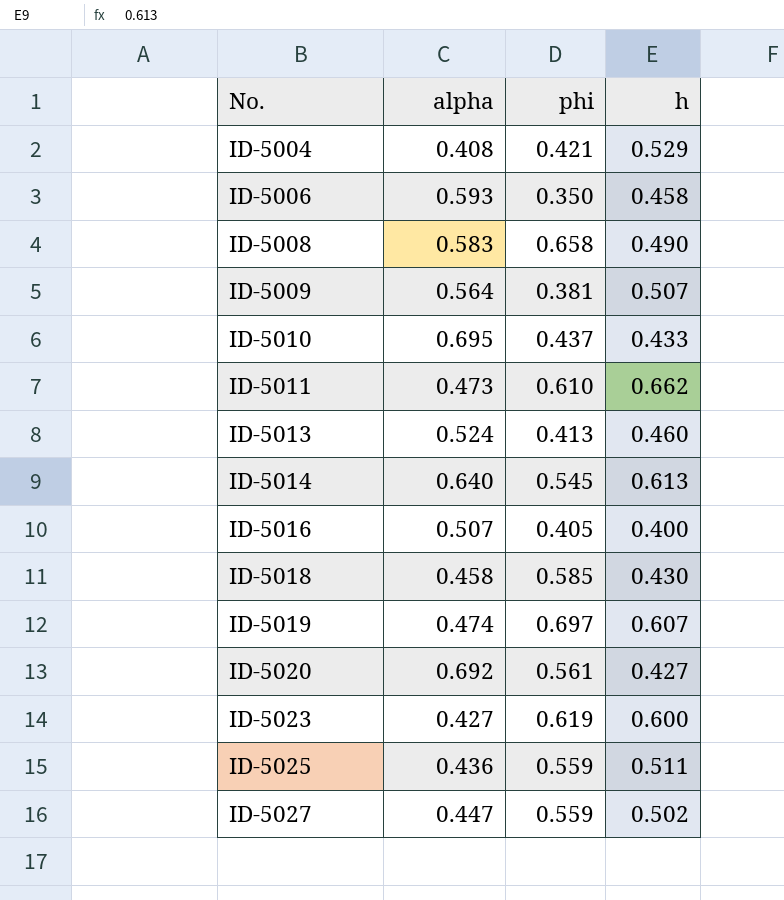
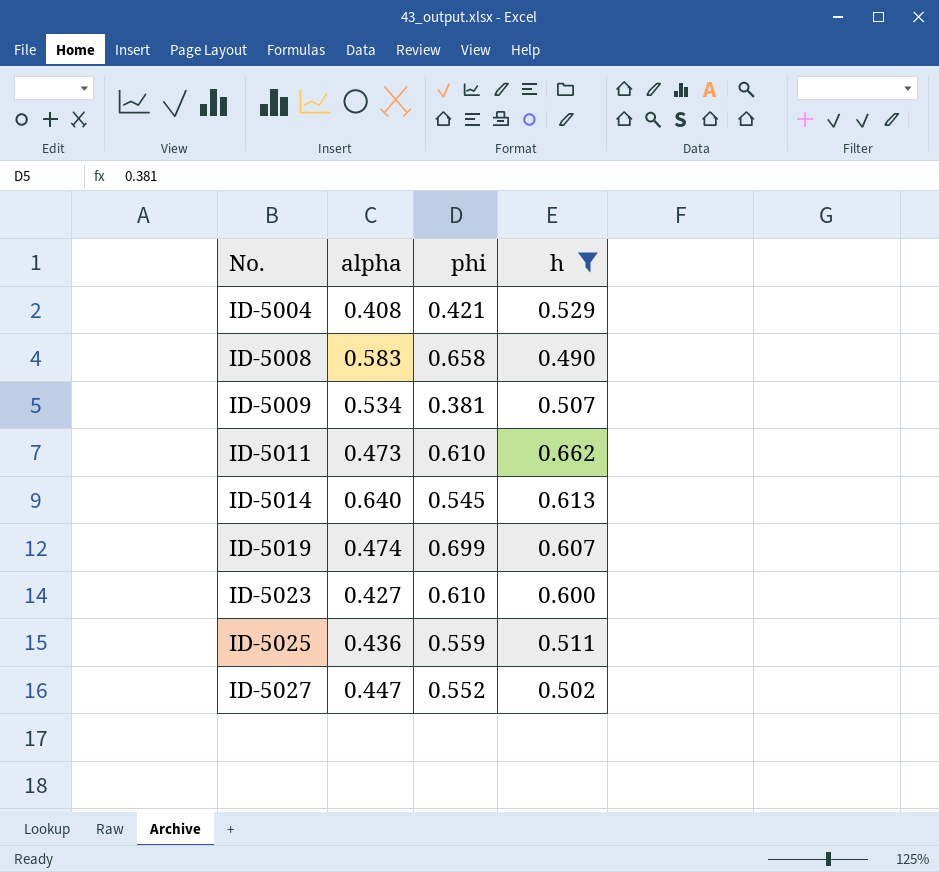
filter: none -> h >= 0.490
ID-5009 | alpha: 0.564 -> 0.534
ID-5019 | phi: 0.697 -> 0.699
ID-5023 | phi: 0.619 -> 0.610
ID-5027 | phi: 0.559 -> 0.552

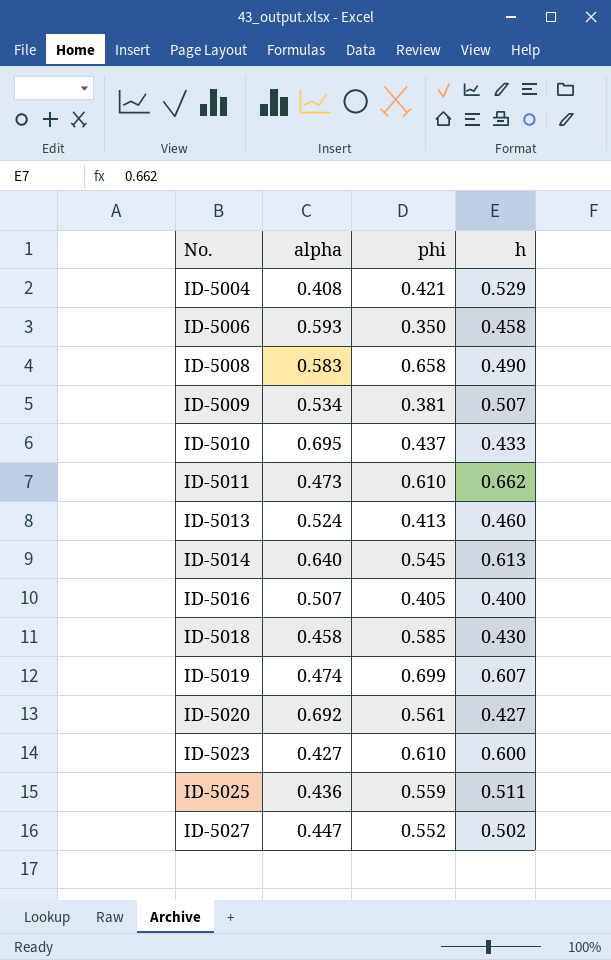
filter: h >= 0.490 -> none

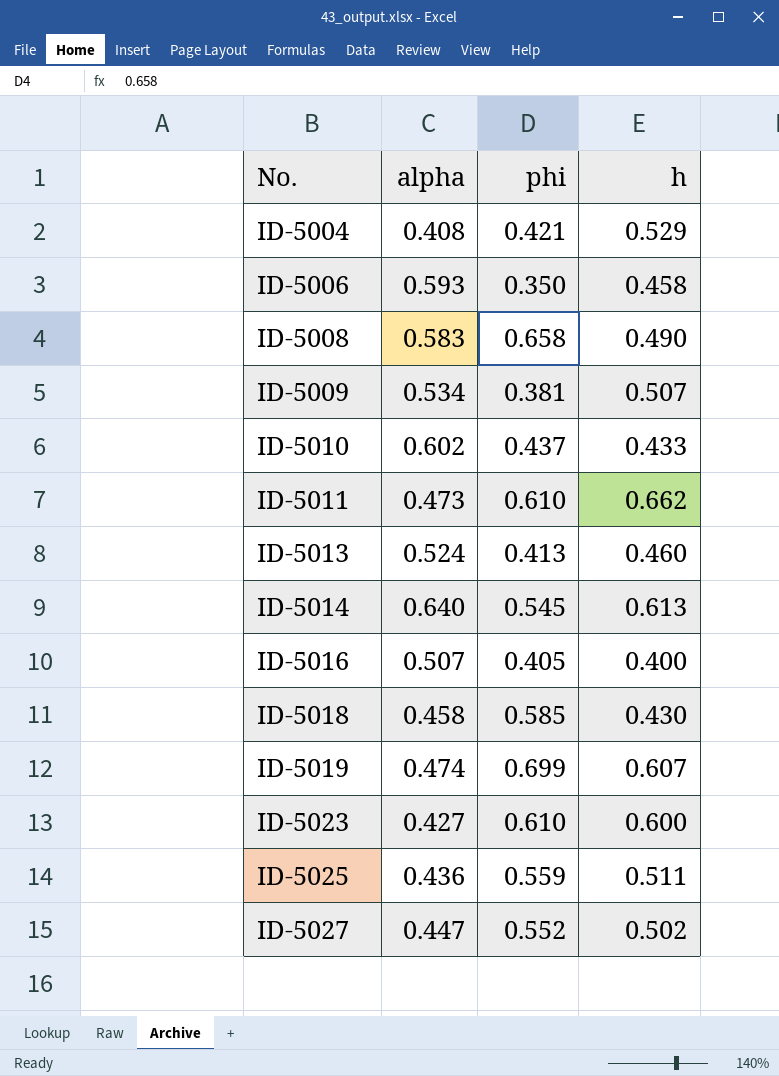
row ID-5020: 0.692 | 0.561 | 0.427 -> none
ID-5010 | alpha: 0.695 -> 0.602

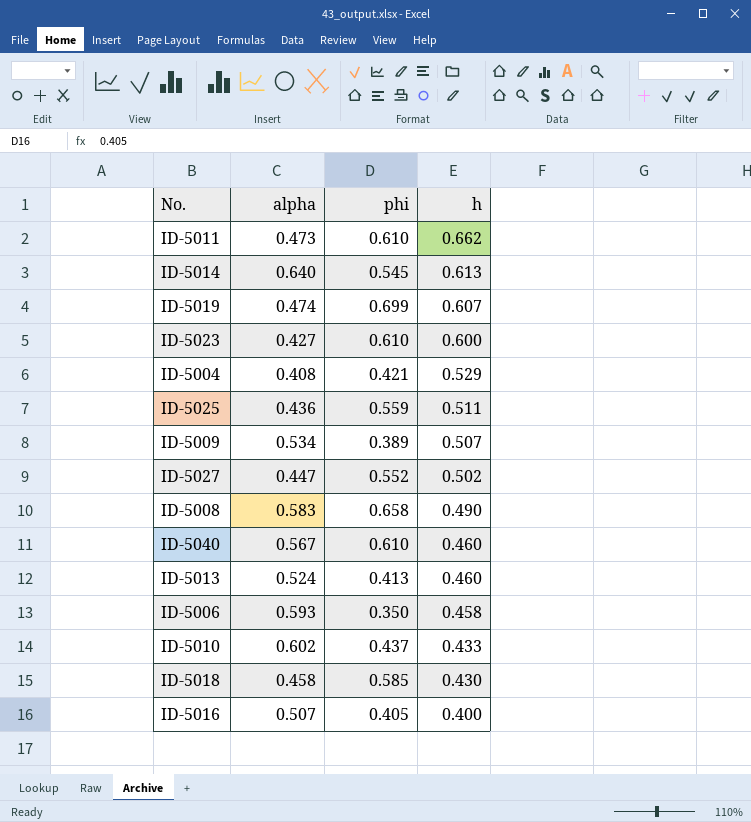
row order: No. ascending -> h descending
ID-5009 | phi: 0.381 -> 0.389
row ID-5040: none -> 0.567 | 0.610 | 0.460

